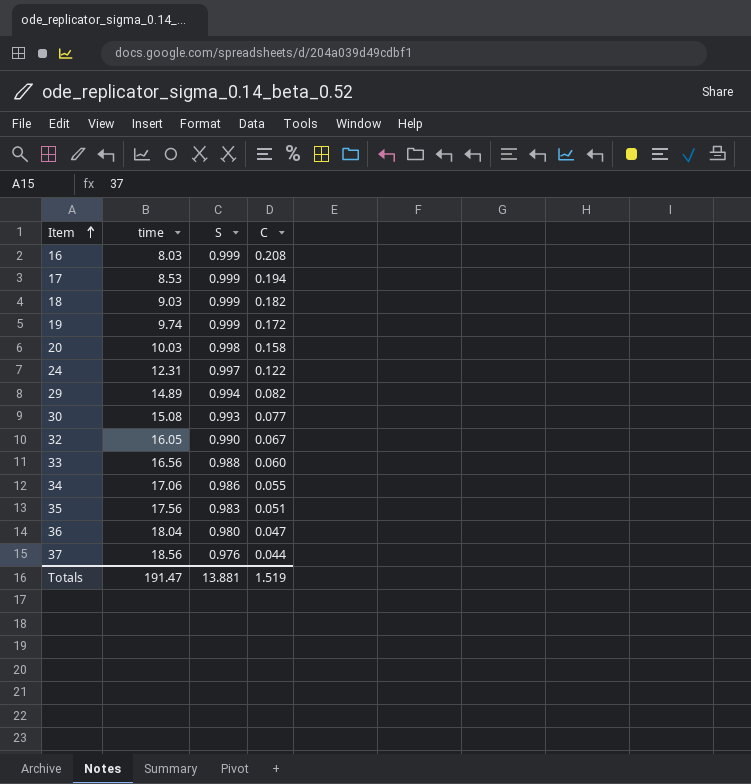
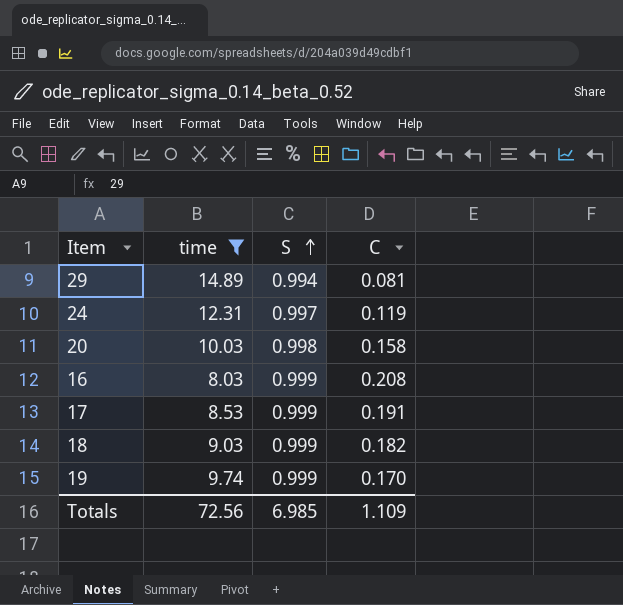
filter: none -> time <= 14.89
row order: Item ascending -> S ascending
29 | C: 0.082 -> 0.081
24 | C: 0.122 -> 0.119
17 | C: 0.194 -> 0.191
19 | C: 0.172 -> 0.170
Totals | time: 191.47 -> 72.56
Totals | S: 13.881 -> 6.985
Totals | C: 1.519 -> 1.109

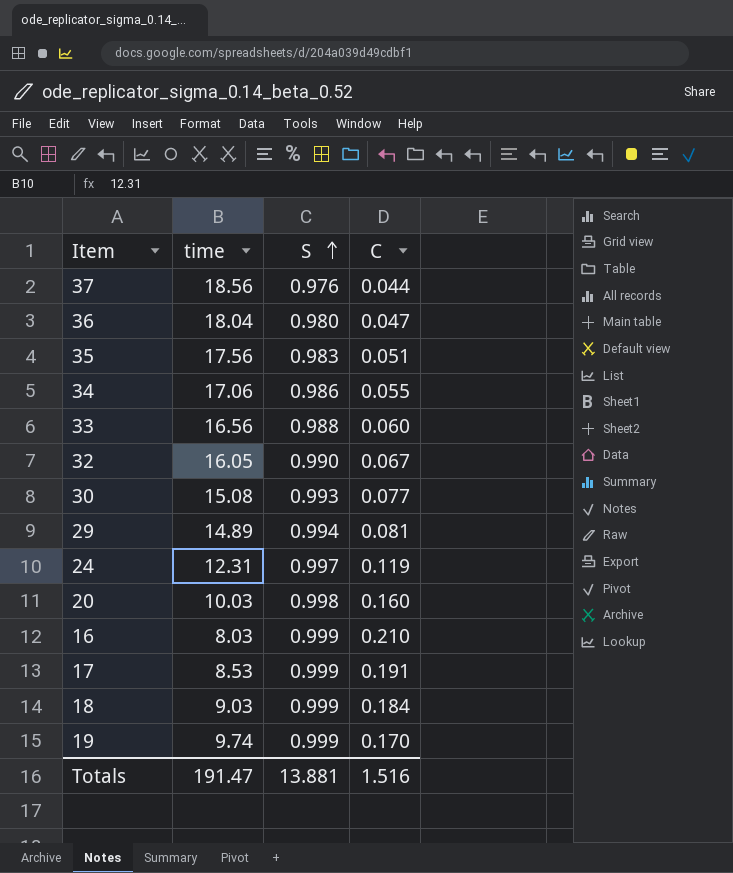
filter: time <= 14.89 -> none
20 | C: 0.158 -> 0.160
16 | C: 0.208 -> 0.210
18 | C: 0.182 -> 0.184
Totals | time: 72.56 -> 191.47
Totals | S: 6.985 -> 13.881
Totals | C: 1.109 -> 1.516

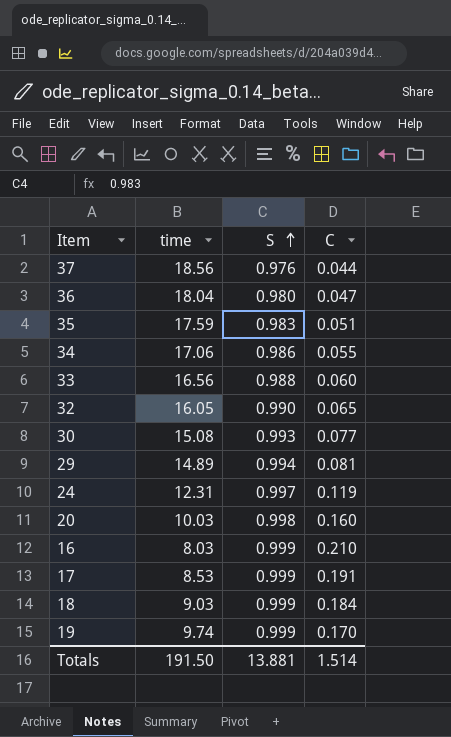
35 | time: 17.56 -> 17.59
32 | C: 0.067 -> 0.065
Totals | time: 191.47 -> 191.50
Totals | C: 1.516 -> 1.514

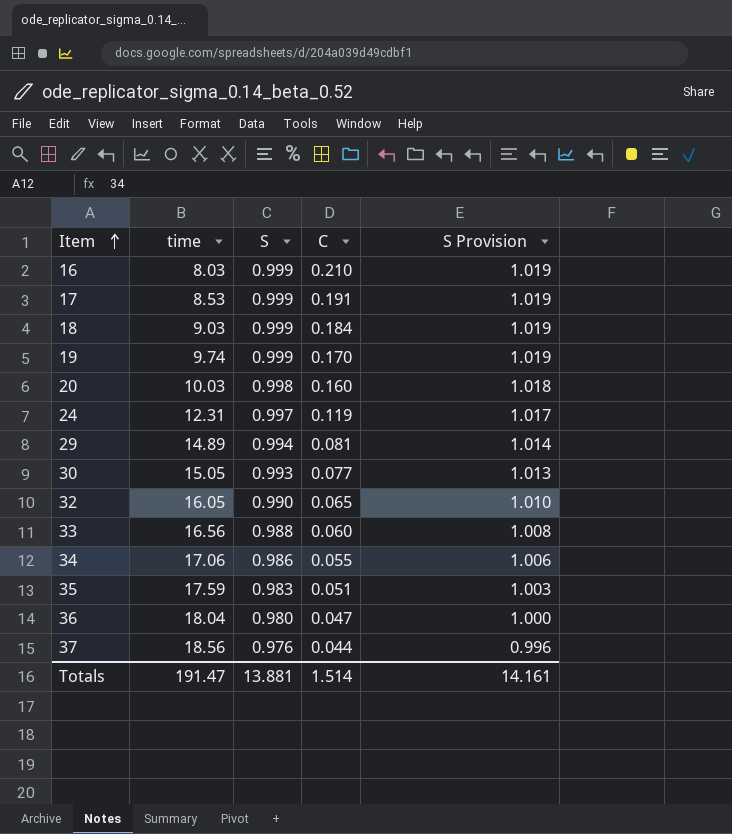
row order: S ascending -> Item ascending
column S Provision | formula: none -> [S] * 1.02
30 | time: 15.08 -> 15.05
Totals | time: 191.50 -> 191.47

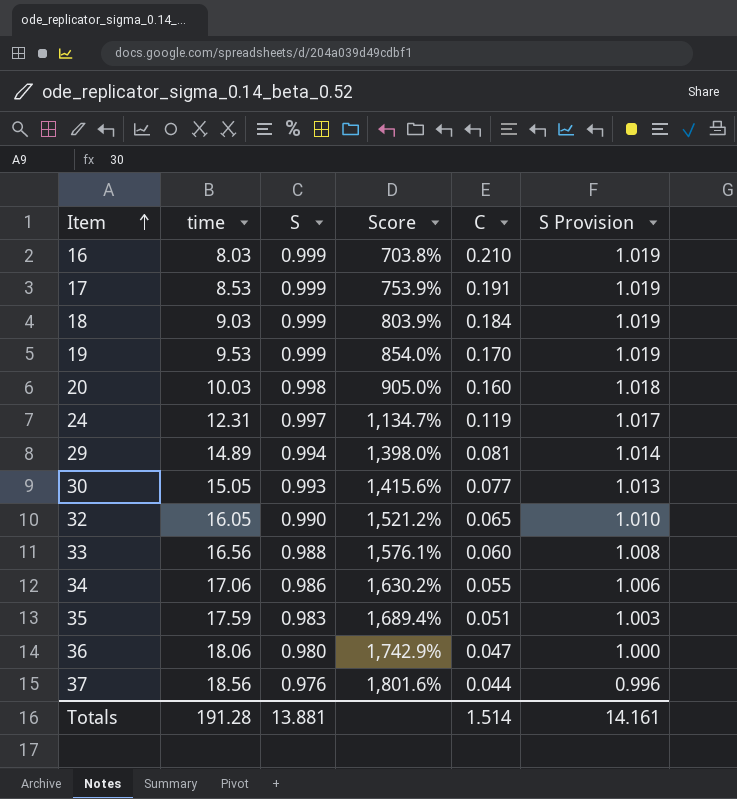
column Score | formula: none -> ([time] - [S]) / [S]
19 | time: 9.74 -> 9.53
36 | time: 18.04 -> 18.06
Totals | time: 191.47 -> 191.28

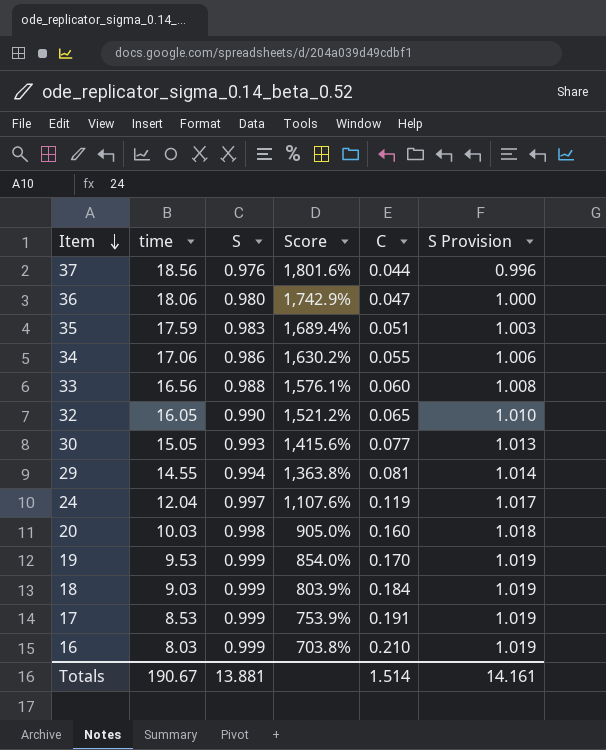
row order: Item ascending -> Item descending
29 | time: 14.89 -> 14.55
29 | Score: 1,398.0% -> 1,363.8%
24 | time: 12.31 -> 12.04
24 | Score: 1,134.7% -> 1,107.6%
Totals | time: 191.28 -> 190.67

